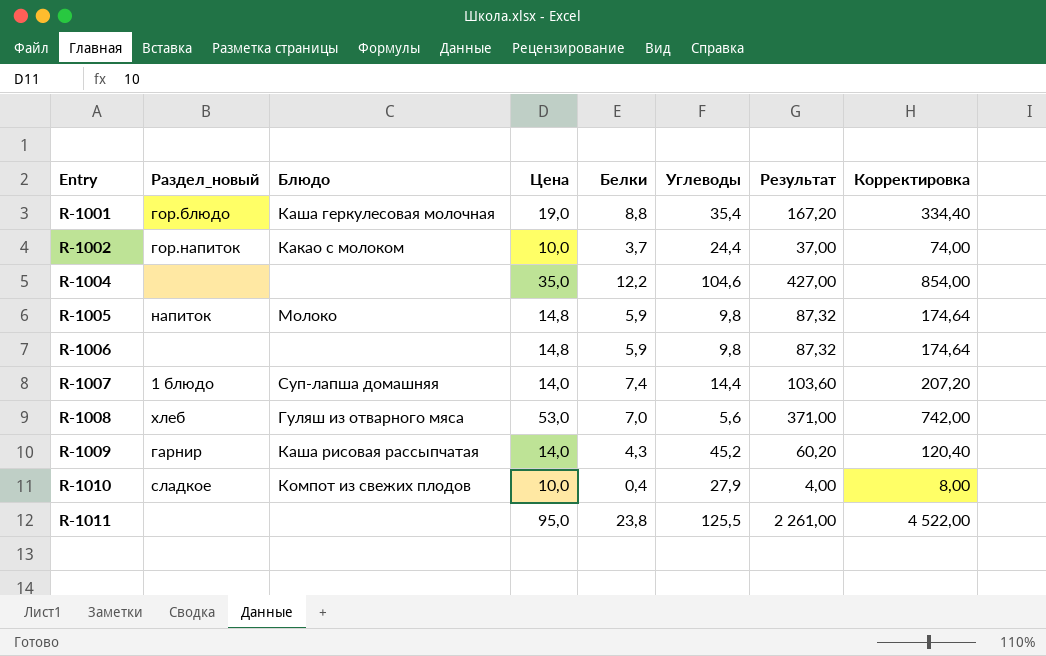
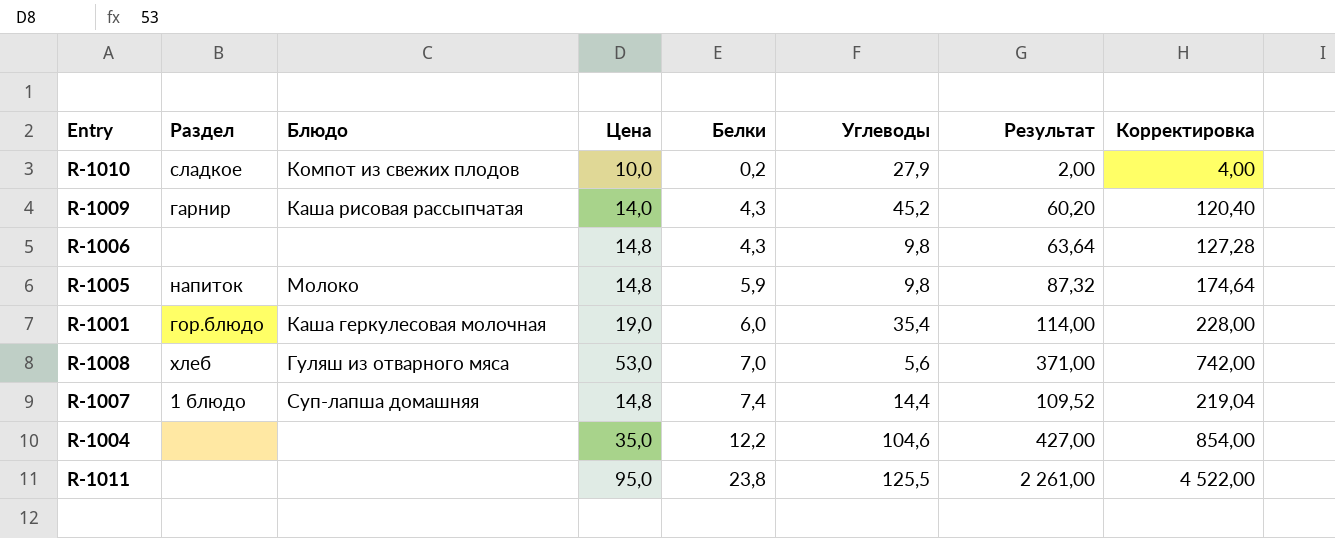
row order: Entry ascending -> Белки ascending
column name: Раздел_новый -> Раздел
row R-1002: гор.напиток | Какао с молоком | 10,0 | 3,7 | 24,4 | 37,00 | 74,00 -> none
R-1010 | Белки: 0,4 -> 0,2
R-1010 | Результат: 4,00 -> 2,00
R-1010 | Корректировка: 8,00 -> 4,00
R-1006 | Белки: 5,9 -> 4,3
R-1006 | Результат: 87,32 -> 63,64
R-1006 | Корректировка: 174,64 -> 127,28
R-1001 | Белки: 8,8 -> 6,0
R-1001 | Результат: 167,20 -> 114,00
R-1001 | Корректировка: 334,40 -> 228,00
R-1007 | Цена: 14,0 -> 14,8
R-1007 | Результат: 103,60 -> 109,52
R-1007 | Корректировка: 207,20 -> 219,04

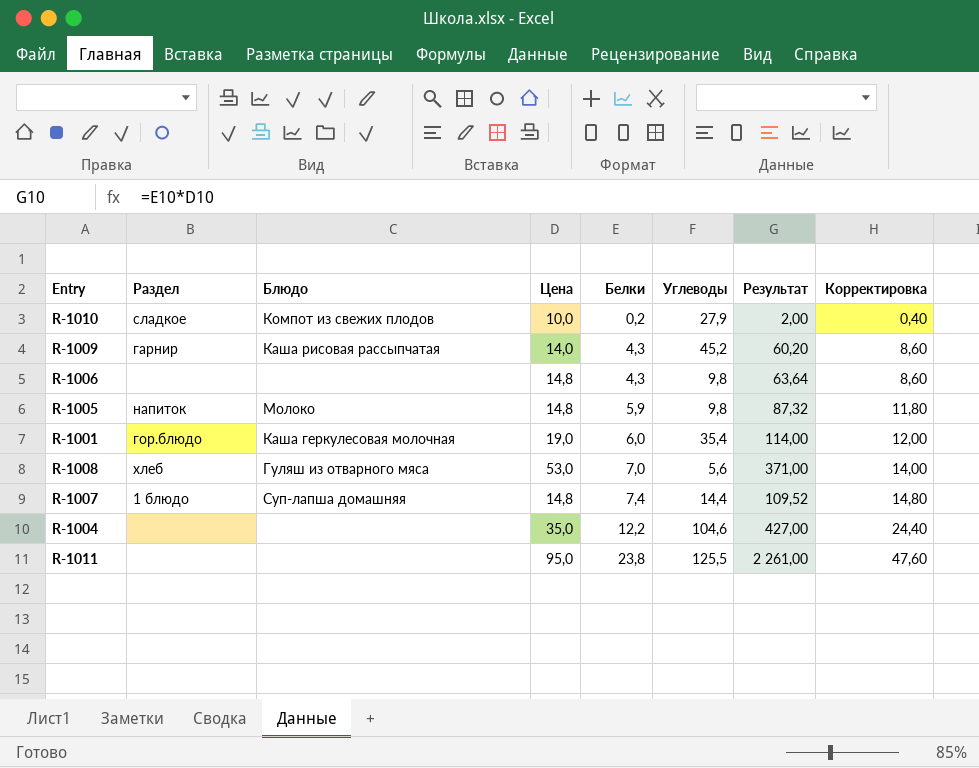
column Корректировка | formula: [Результат] * 2 -> [Белки] * 2

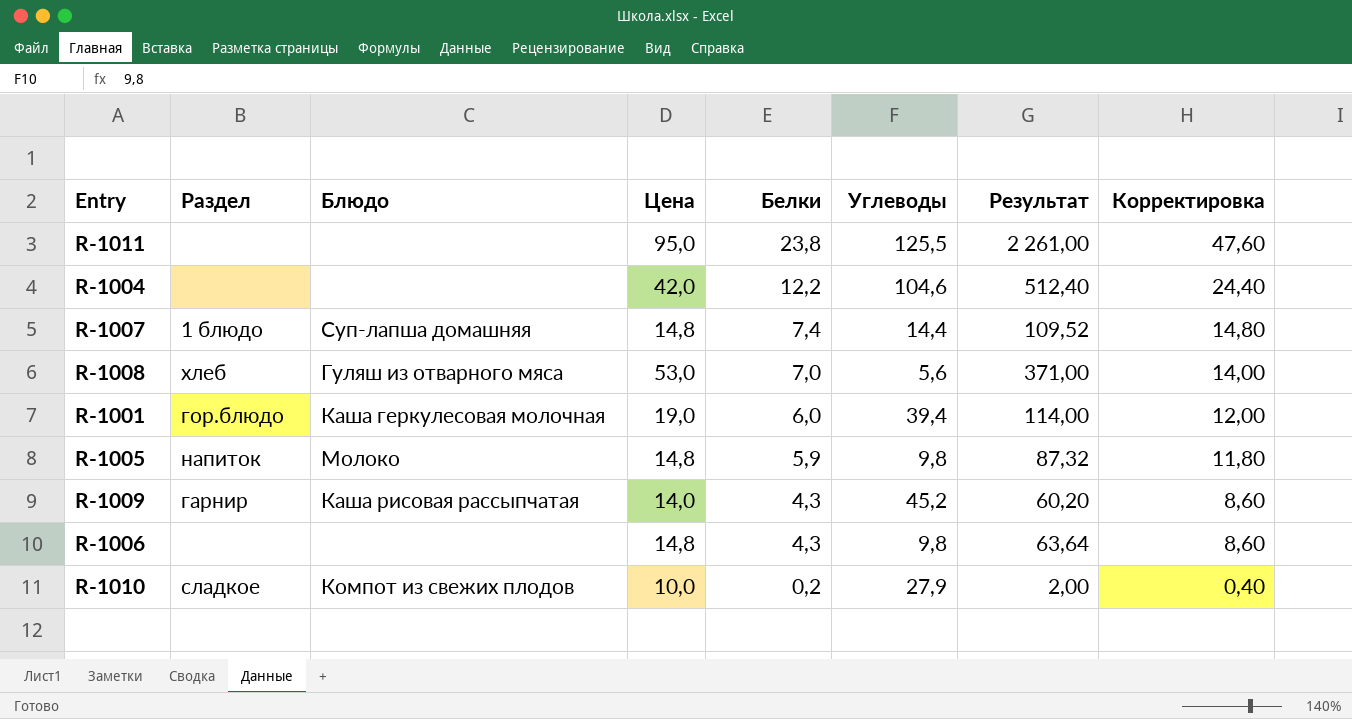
row order: Белки ascending -> Белки descending
R-1004 | Цена: 35,0 -> 42,0
R-1004 | Результат: 427,00 -> 512,40
R-1001 | Углеводы: 35,4 -> 39,4

